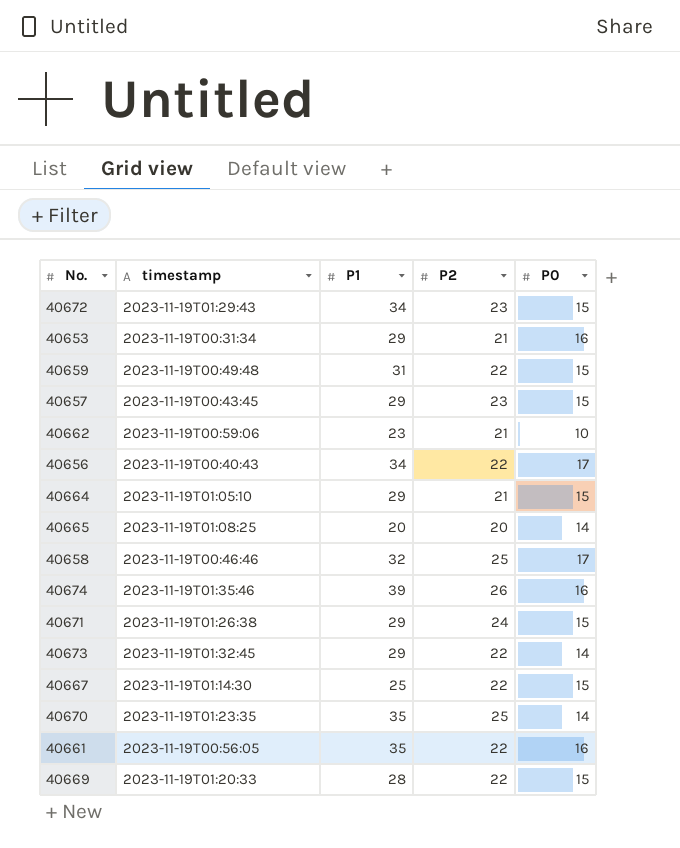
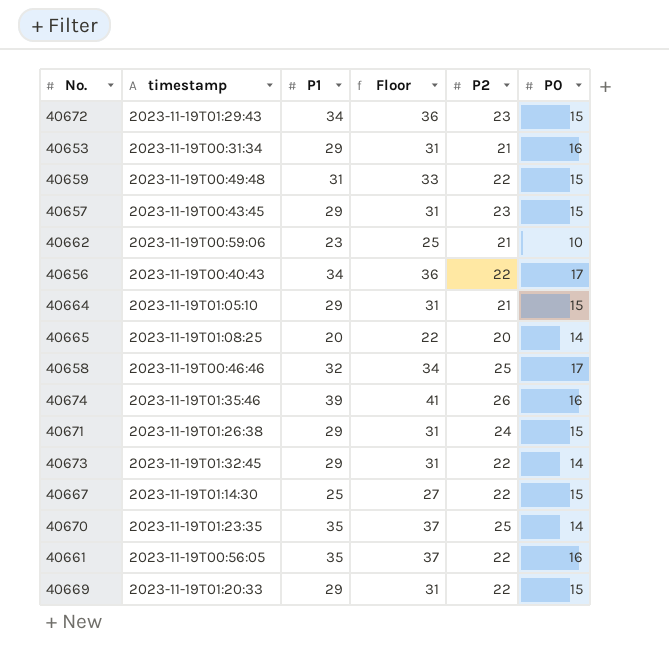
column Floor | formula: none -> [P1] + 2
40669 | P1: 28 -> 29

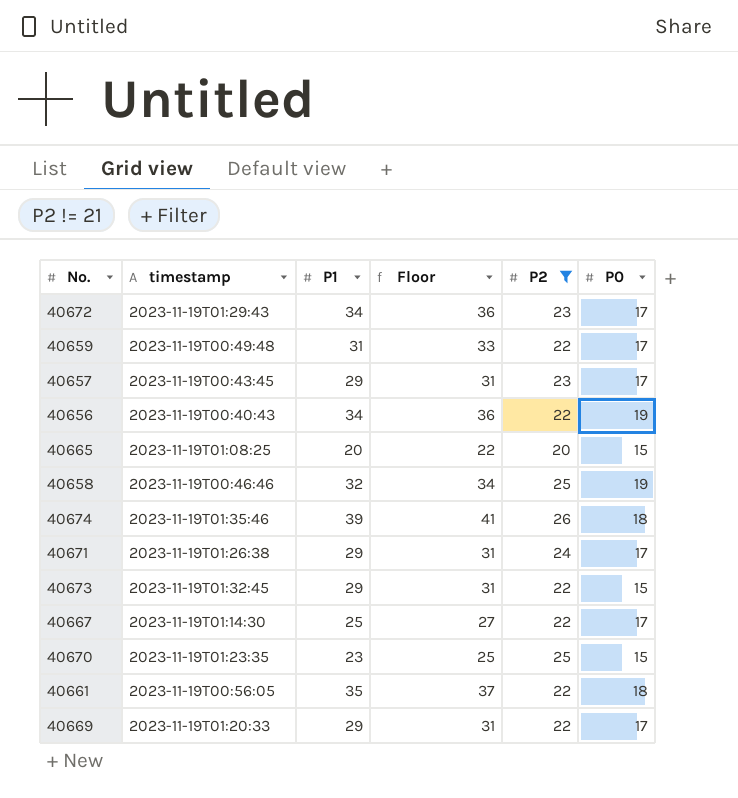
filter: none -> P2 != 21
40672 | P0: 15 -> 17
40659 | P0: 15 -> 17
40657 | P0: 15 -> 17
40656 | P0: 17 -> 19
40665 | P0: 14 -> 15
40658 | P0: 17 -> 19
40674 | P0: 16 -> 18
40671 | P0: 15 -> 17
40673 | P0: 14 -> 15
40667 | P0: 15 -> 17
40670 | P1: 35 -> 23
40670 | Floor: 37 -> 25
40670 | P0: 14 -> 15
40661 | P0: 16 -> 18
40669 | P0: 15 -> 17

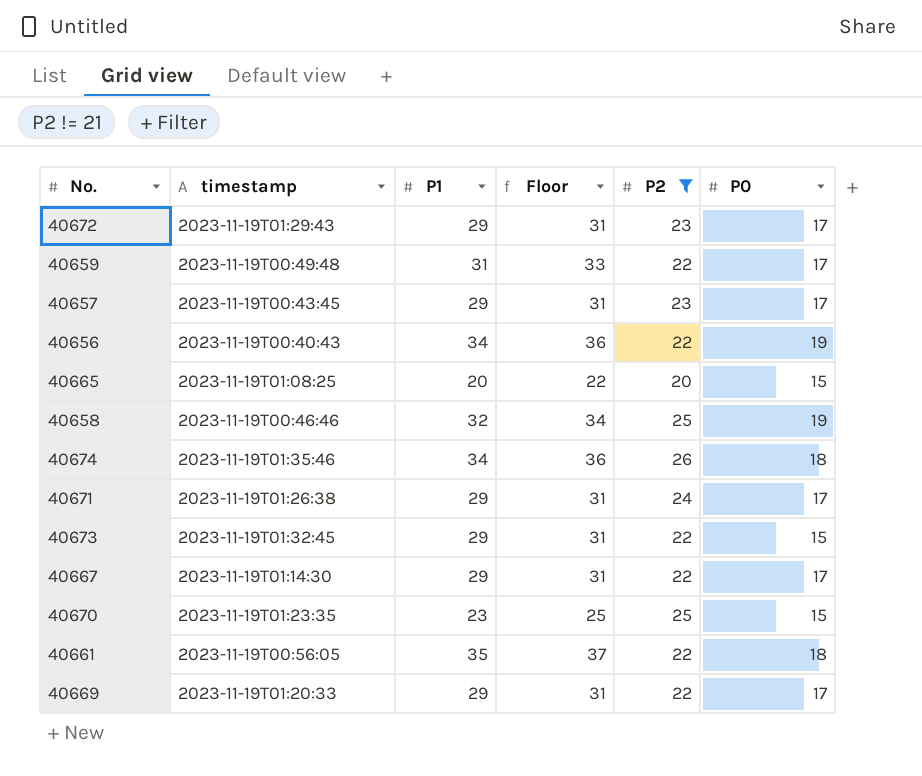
40672 | P1: 34 -> 29
40672 | Floor: 36 -> 31
40674 | P1: 39 -> 34
40674 | Floor: 41 -> 36
40667 | P1: 25 -> 29
40667 | Floor: 27 -> 31

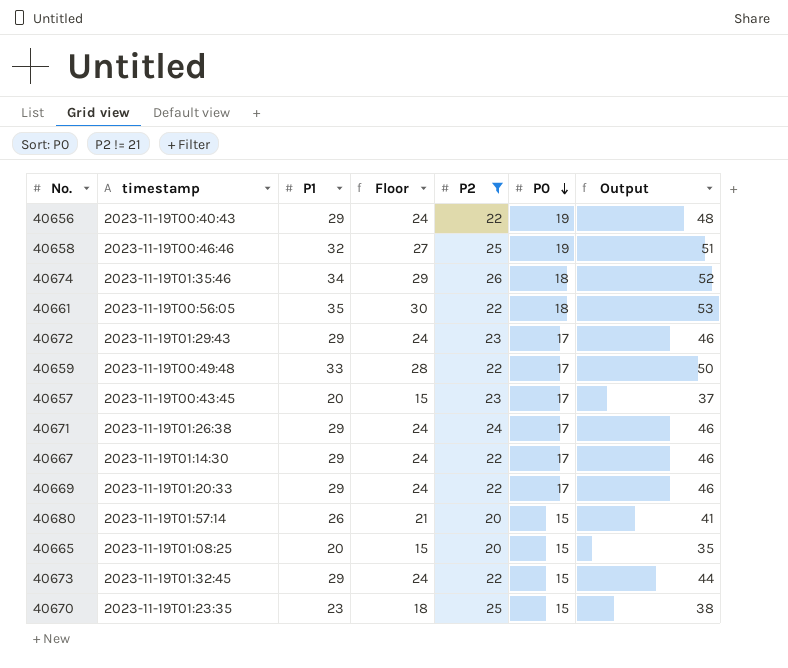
row order: none -> P0 descending
column Floor | formula: [P1] + 2 -> [P1] - 5
column Output | formula: none -> [P1] + [P0]
40656 | P1: 34 -> 29
40659 | P1: 31 -> 33
40657 | P1: 29 -> 20
row 40680: none -> 2023-11-19T01:57:14 | 26 | 21 | 20 | 15 | 41

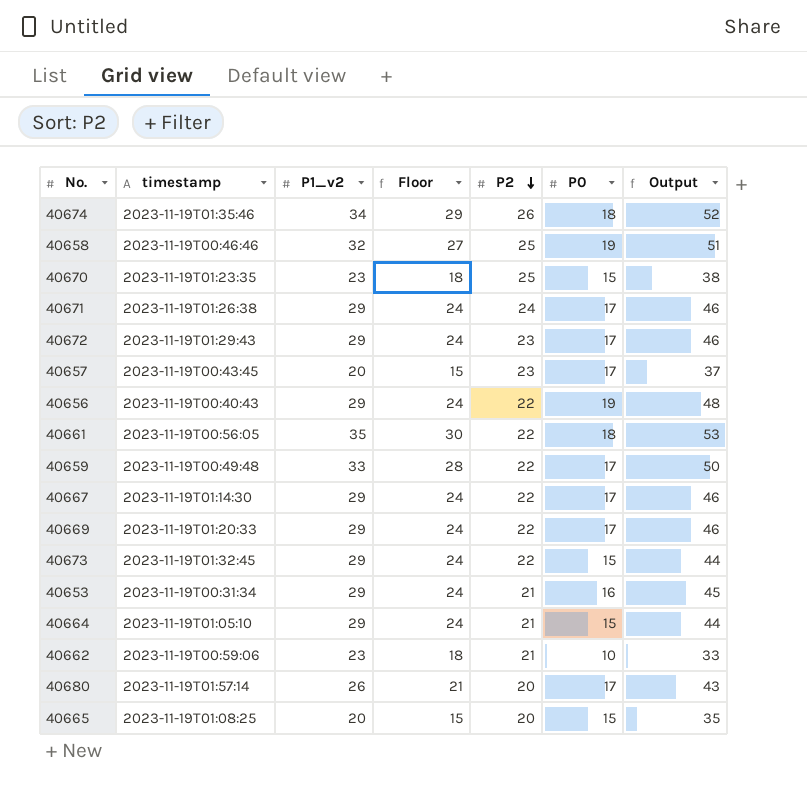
filter: P2 != 21 -> none
row order: P0 descending -> P2 descending
column name: P1 -> P1_v2
40680 | P0: 15 -> 17
40680 | Output: 41 -> 43

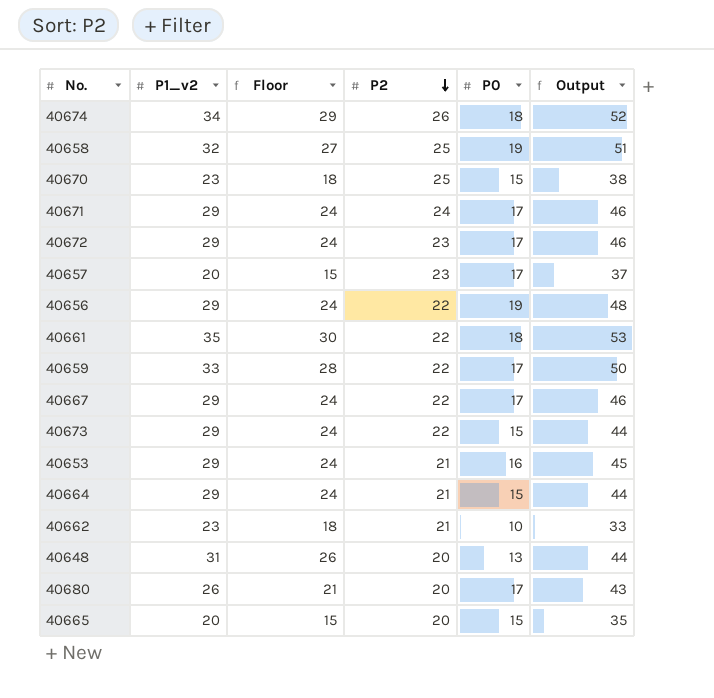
column timestamp | position: 2 -> none
row 40669: 2023-11-19T01:20:33 | 29 | 24 | 22 | 17 | 46 -> none
row 40648: none -> 31 | 26 | 20 | 13 | 44

